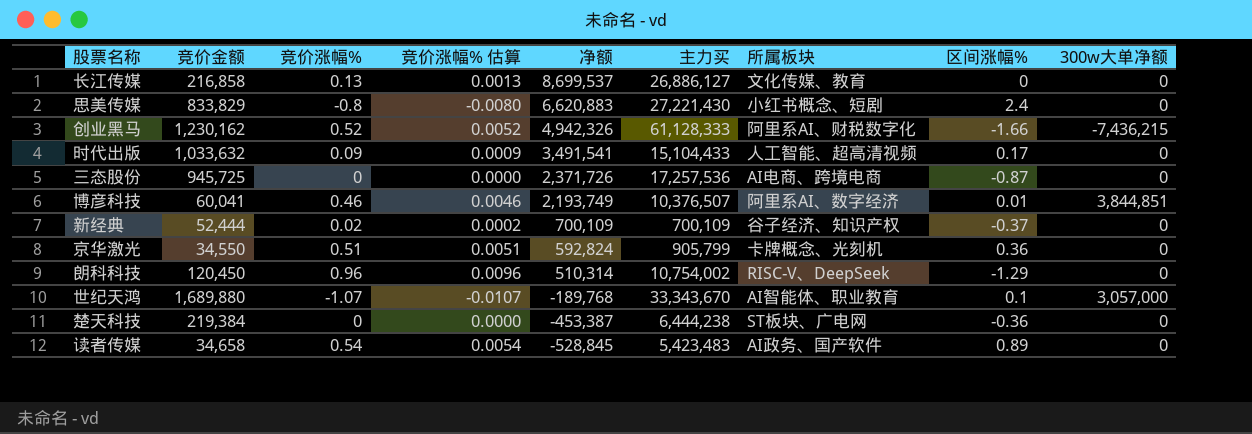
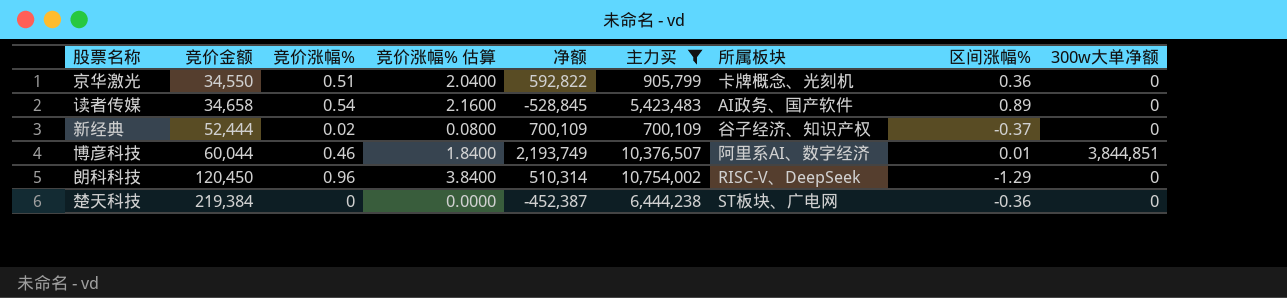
filter: none -> 主力买 <= 10,754,002
row order: 净额 descending -> 竞价金额 ascending
column 竞价涨幅% 估算 | formula: [竞价涨幅%] * 0.01 -> [竞价涨幅%] * 4
京华激光 | 净额: 592,824 -> 592,822
博彦科技 | 竞价金额: 60,041 -> 60,044
楚天科技 | 净额: -453,387 -> -452,387

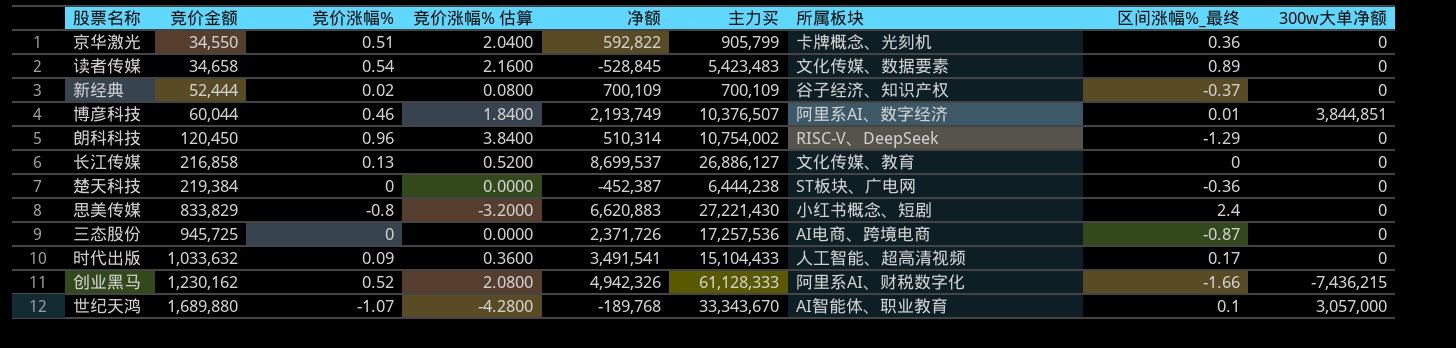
filter: 主力买 <= 10,754,002 -> none
column name: 区间涨幅% -> 区间涨幅%_最终
读者传媒 | 所属板块: AI政务、国产软件 -> 文化传媒、数据要素

